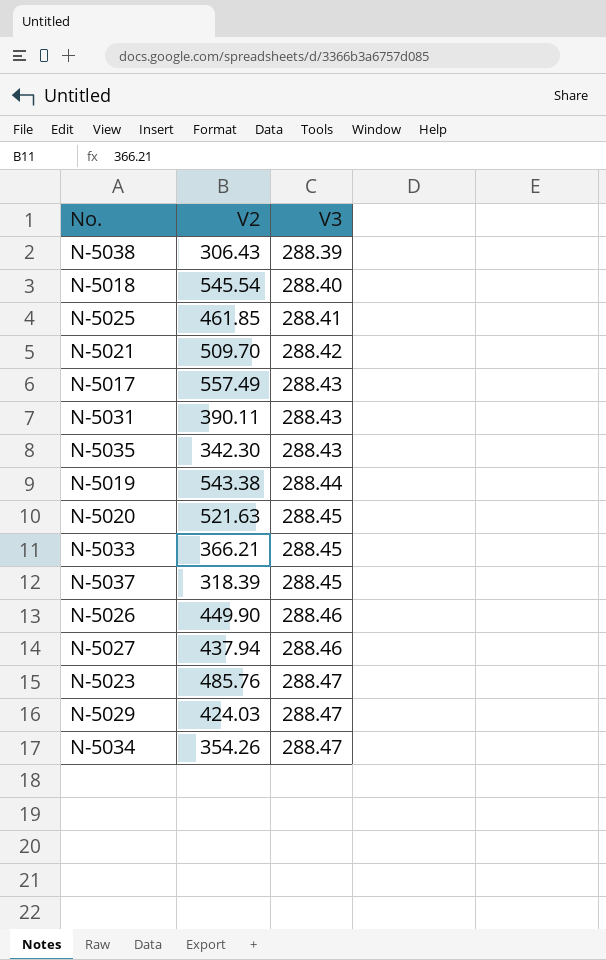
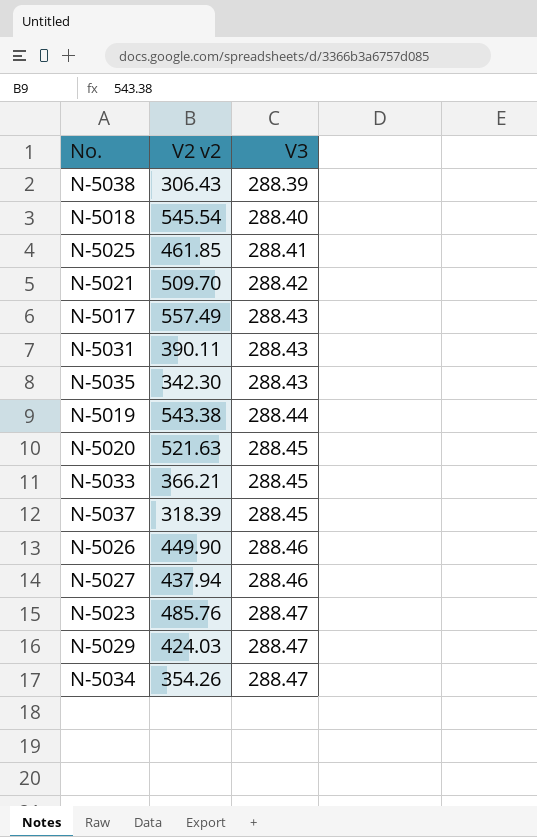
column name: V2 -> V2 v2

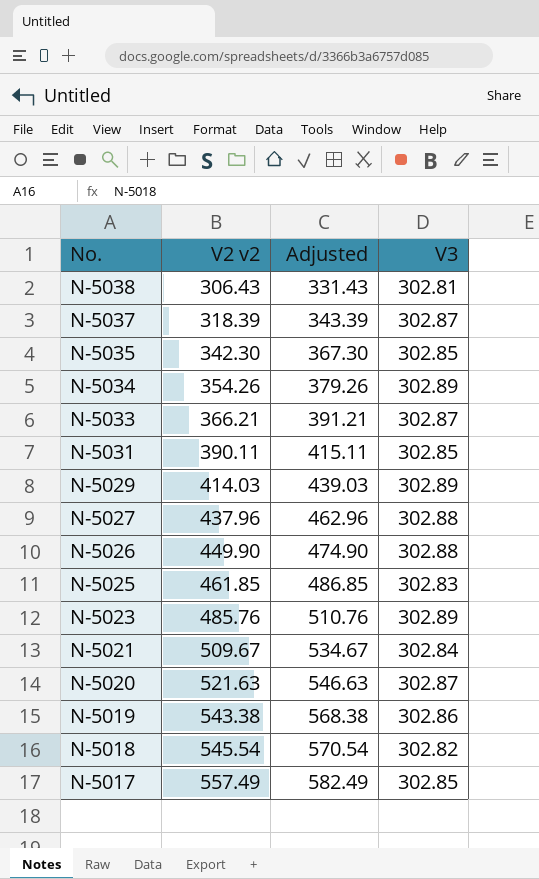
row order: V3 ascending -> No. descending
column Adjusted | formula: none -> [V2 v2] + 25
N-5038 | V3: 288.39 -> 302.81
N-5037 | V3: 288.45 -> 302.87
N-5035 | V3: 288.43 -> 302.85
N-5034 | V3: 288.47 -> 302.89
N-5033 | V3: 288.45 -> 302.87
N-5031 | V3: 288.43 -> 302.85
N-5029 | V2 v2: 424.03 -> 414.03
N-5029 | V3: 288.47 -> 302.89
N-5027 | V2 v2: 437.94 -> 437.96
N-5027 | V3: 288.46 -> 302.88
N-5026 | V3: 288.46 -> 302.88
N-5025 | V3: 288.41 -> 302.83
N-5023 | V3: 288.47 -> 302.89
N-5021 | V2 v2: 509.70 -> 509.67
N-5021 | V3: 288.42 -> 302.84
N-5020 | V3: 288.45 -> 302.87
N-5019 | V3: 288.44 -> 302.86
N-5018 | V3: 288.40 -> 302.82
N-5017 | V3: 288.43 -> 302.85

